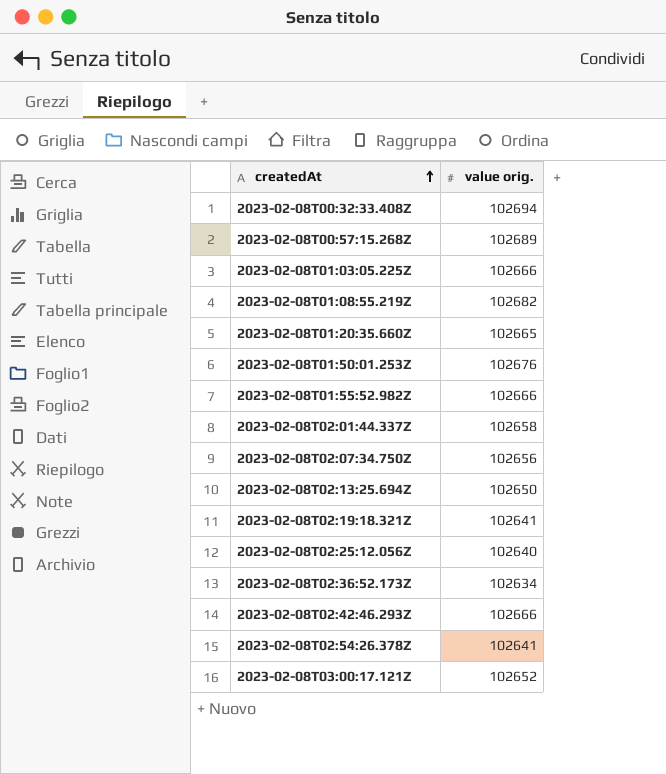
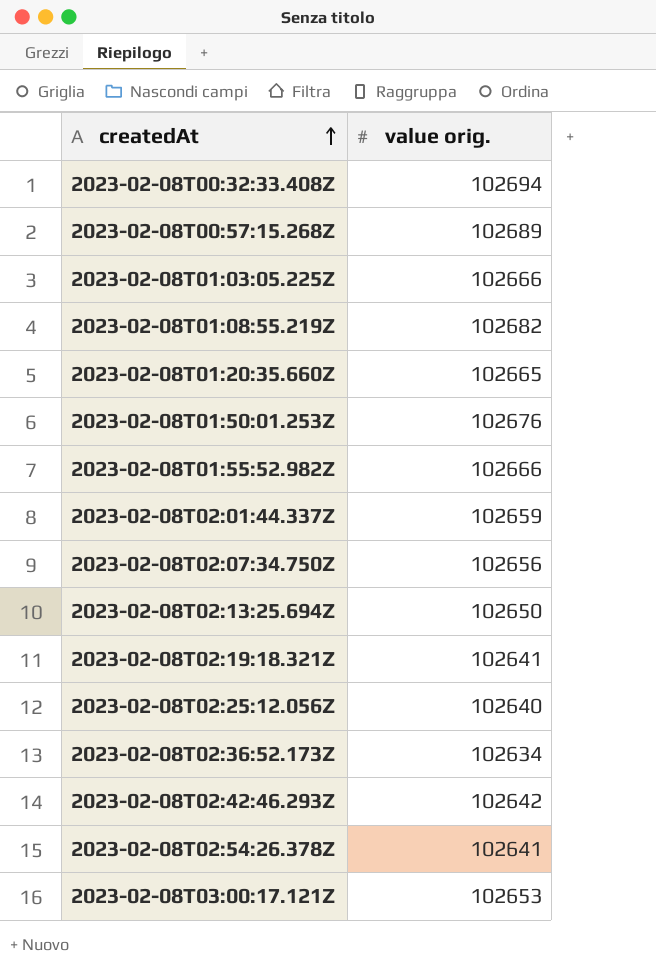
2023-02-08T02:01:44.337Z | value orig.: 102658 -> 102659
2023-02-08T02:42:46.293Z | value orig.: 102666 -> 102642
2023-02-08T03:00:17.121Z | value orig.: 102652 -> 102653

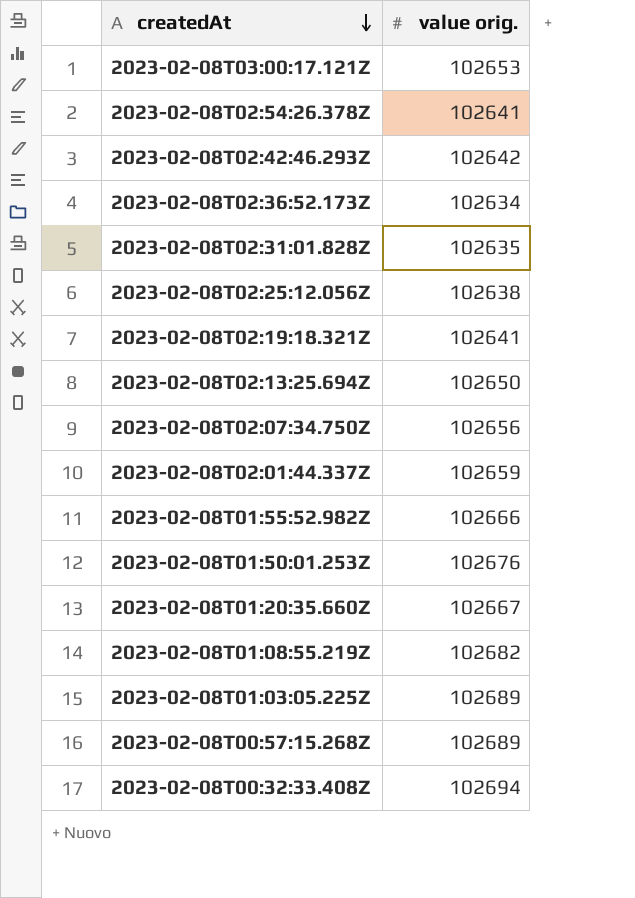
row order: createdAt ascending -> createdAt descending
row 2023-02-08T02:31:01.828Z: none -> 102635
2023-02-08T02:25:12.056Z | value orig.: 102640 -> 102638
2023-02-08T01:20:35.660Z | value orig.: 102665 -> 102667
2023-02-08T01:03:05.225Z | value orig.: 102666 -> 102689

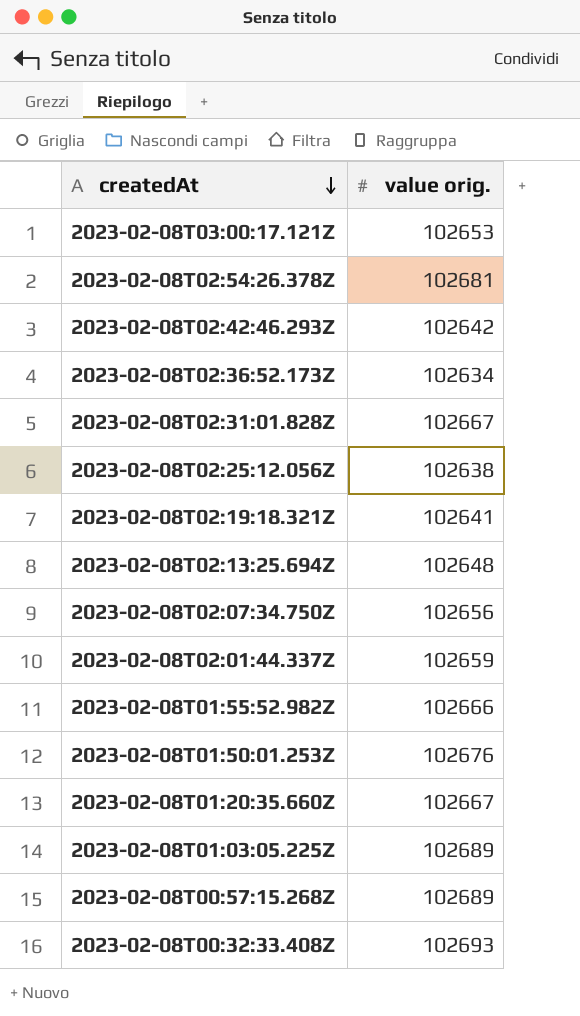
row 2023-02-08T01:08:55.219Z: 102682 -> none
2023-02-08T02:54:26.378Z | value orig.: 102641 -> 102681
2023-02-08T02:31:01.828Z | value orig.: 102635 -> 102667
2023-02-08T02:13:25.694Z | value orig.: 102650 -> 102648
2023-02-08T00:32:33.408Z | value orig.: 102694 -> 102693

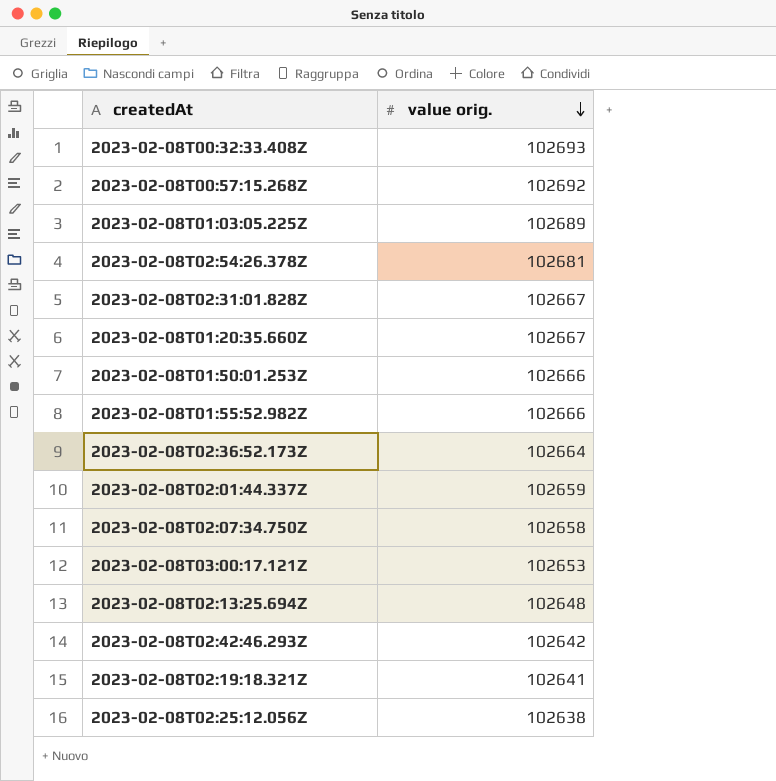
row order: createdAt descending -> value orig. descending
2023-02-08T00:57:15.268Z | value orig.: 102689 -> 102692
2023-02-08T01:50:01.253Z | value orig.: 102676 -> 102666
2023-02-08T02:36:52.173Z | value orig.: 102634 -> 102664
2023-02-08T02:07:34.750Z | value orig.: 102656 -> 102658

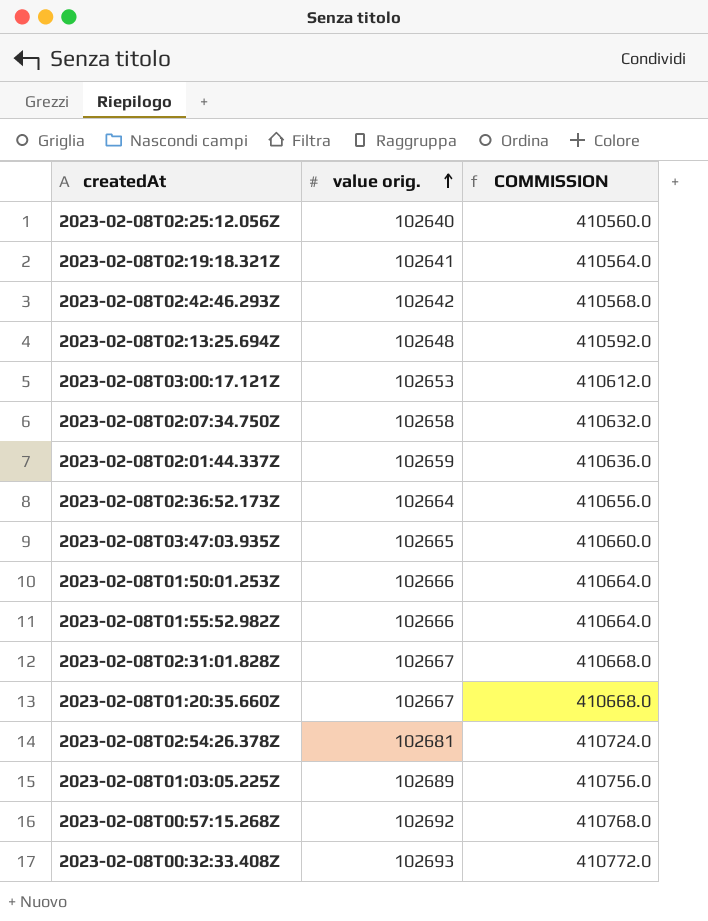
row order: value orig. descending -> value orig. ascending
column COMMISSION | formula: none -> [value orig.] * 4
2023-02-08T02:25:12.056Z | value orig.: 102638 -> 102640
row 2023-02-08T03:47:03.935Z: none -> 102665 | 410660.0

